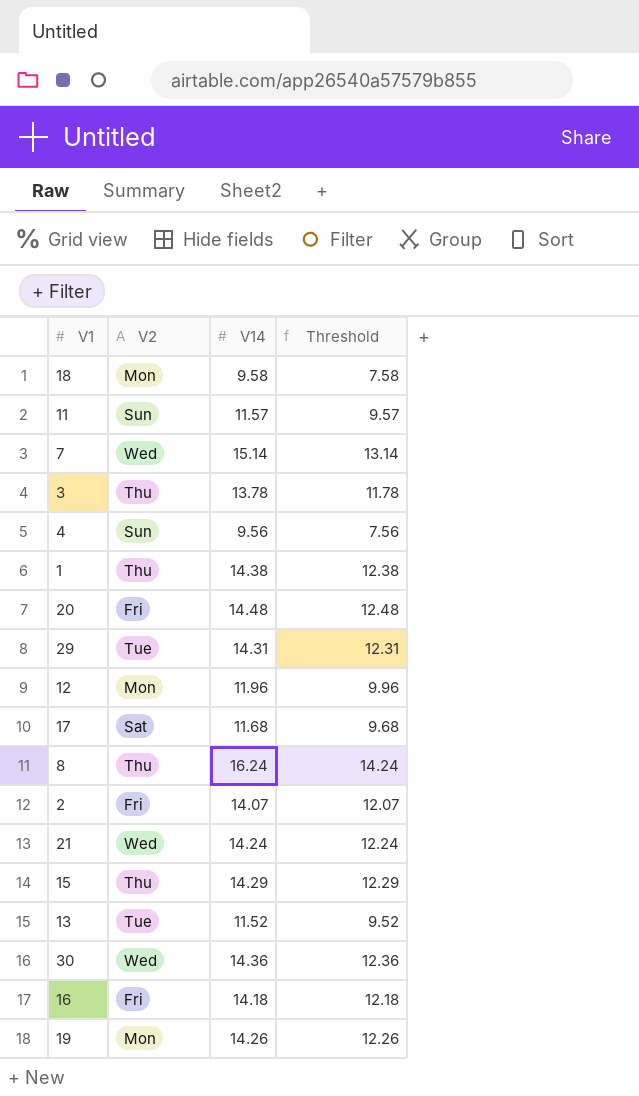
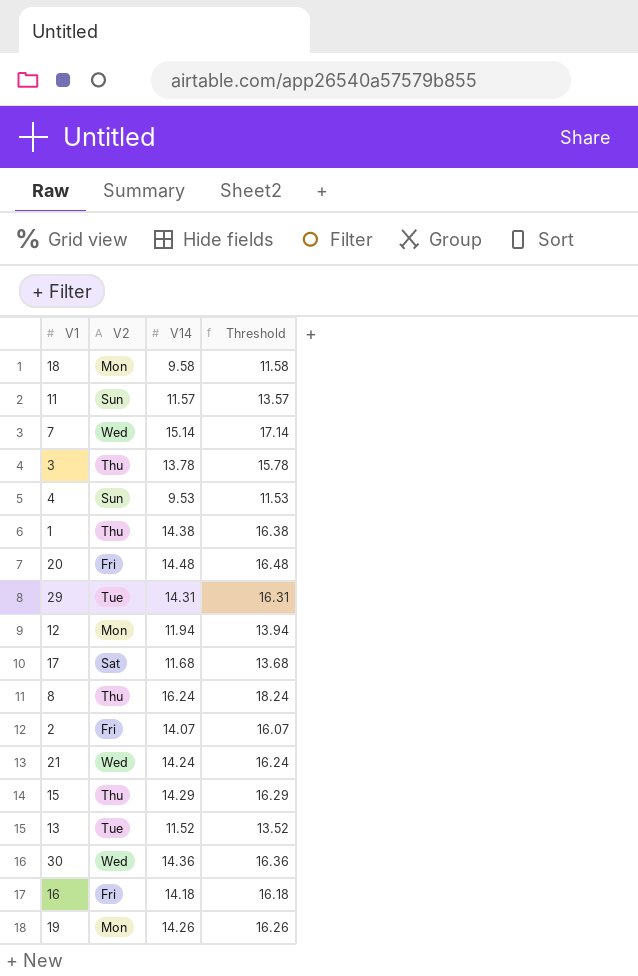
column Threshold | formula: [V14] - 2 -> [V14] + 2
4 | V14: 9.56 -> 9.53
12 | V14: 11.96 -> 11.94

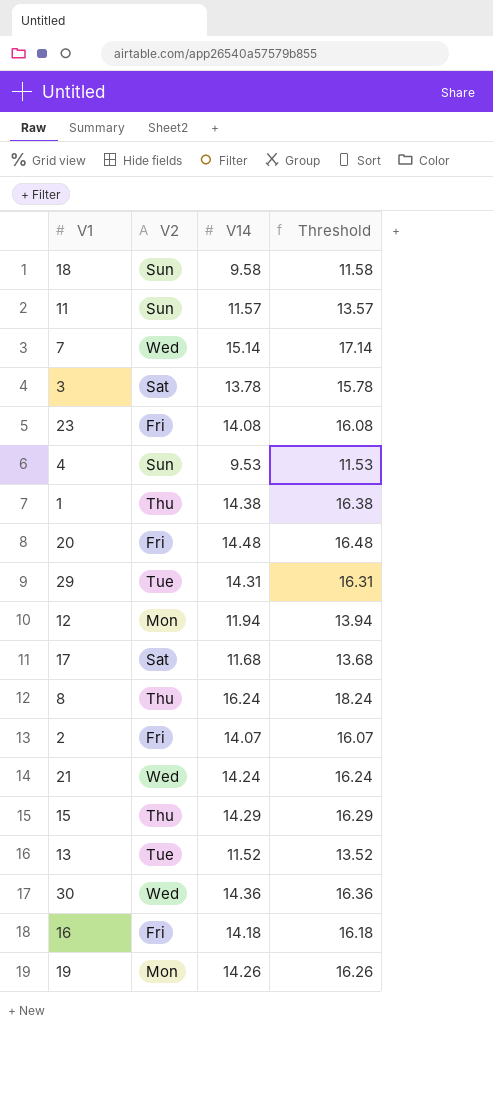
18 | V2: Mon -> Sun
3 | V2: Thu -> Sat
row 23: none -> Fri | 14.08 | 16.08

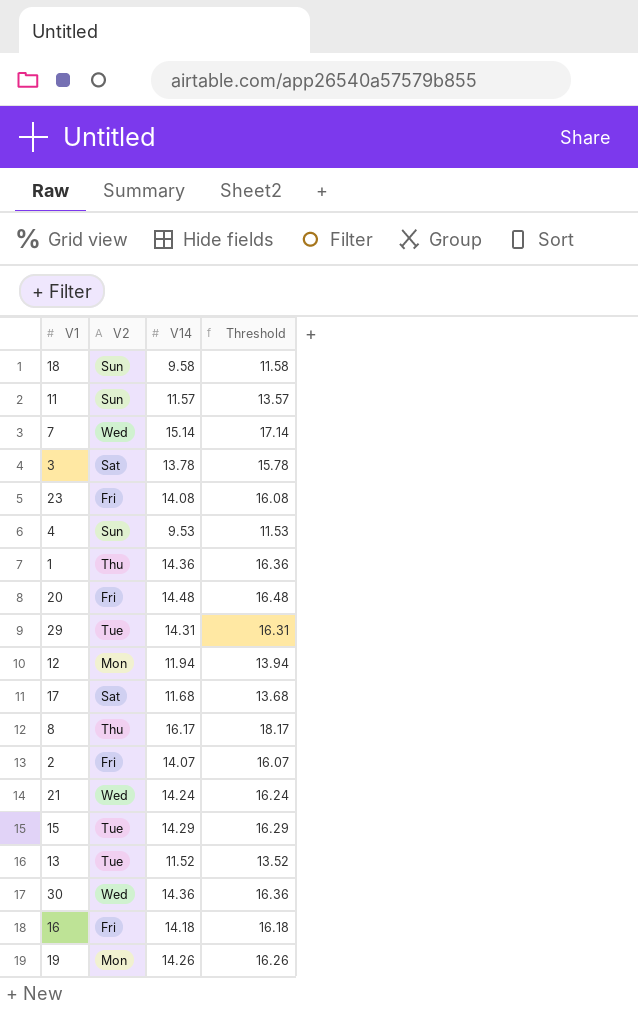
1 | V14: 14.38 -> 14.36
1 | Threshold: 16.38 -> 16.36
8 | V14: 16.24 -> 16.17
8 | Threshold: 18.24 -> 18.17
15 | V2: Thu -> Tue

